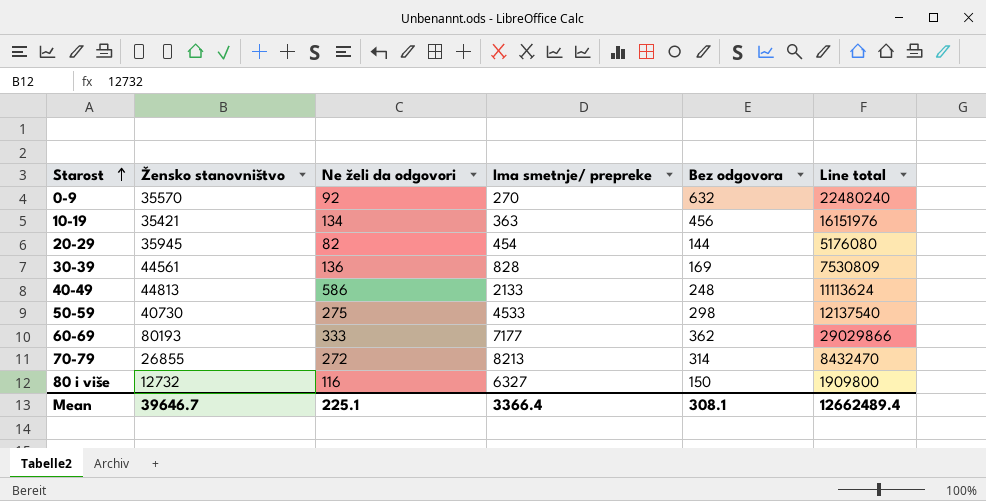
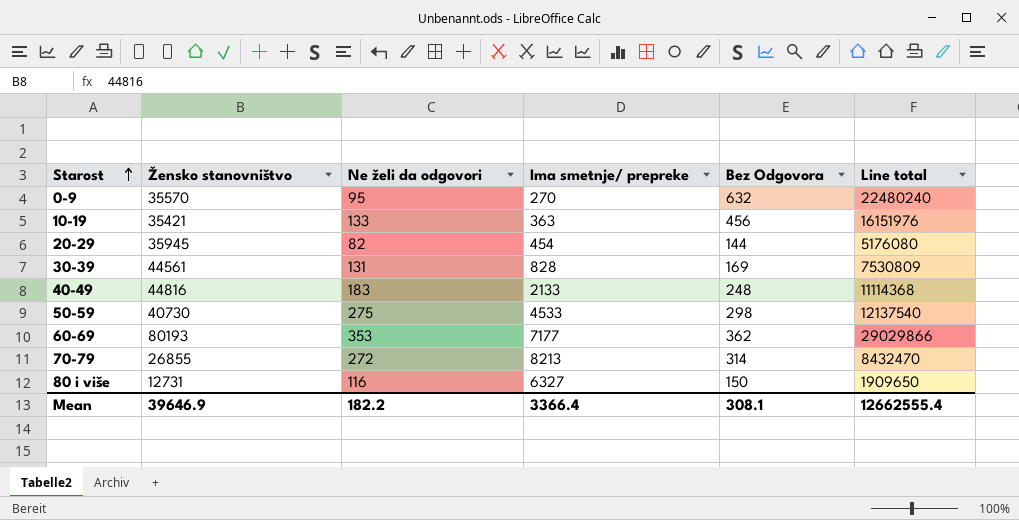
column name: Bez odgovora -> Bez Odgovora
0-9 | Ne želi da odgovori: 92 -> 95
10-19 | Ne želi da odgovori: 134 -> 133
30-39 | Ne želi da odgovori: 136 -> 131
40-49 | Žensko stanovništvo: 44813 -> 44816
40-49 | Ne želi da odgovori: 586 -> 183
40-49 | Line total: 11113624 -> 11114368
60-69 | Ne želi da odgovori: 333 -> 353
80 i više | Žensko stanovništvo: 12732 -> 12731
80 i više | Line total: 1909800 -> 1909650
Mean | Žensko stanovništvo: 39646.7 -> 39646.9
Mean | Ne želi da odgovori: 225.1 -> 182.2
Mean | Line total: 12662489.4 -> 12662555.4

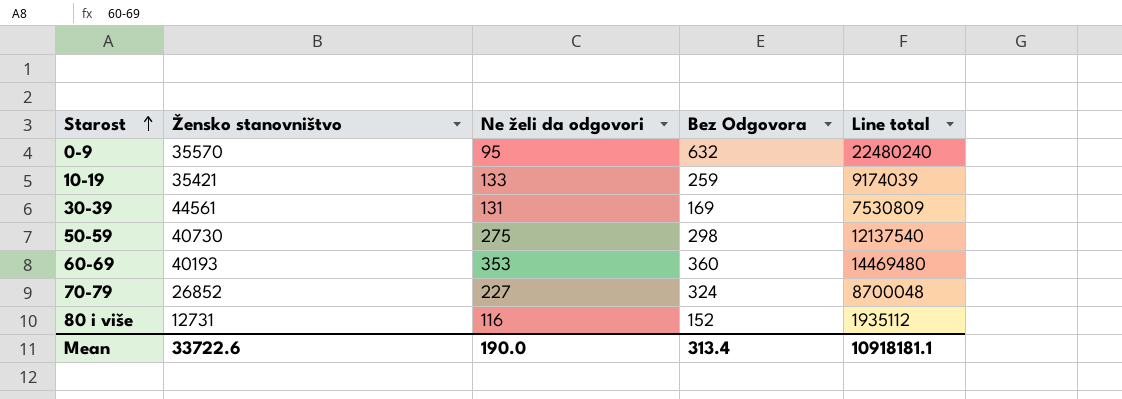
column Ima smetnje/ prepreke | position: 4 -> none
row 20-29: 35945 | 82 | 454 | 144 | 5176080 -> none
row 40-49: 44816 | 183 | 2133 | 248 | 11114368 -> none
10-19 | Bez Odgovora: 456 -> 259
10-19 | Line total: 16151976 -> 9174039
60-69 | Žensko stanovništvo: 80193 -> 40193
60-69 | Bez Odgovora: 362 -> 360
60-69 | Line total: 29029866 -> 14469480
70-79 | Žensko stanovništvo: 26855 -> 26852
70-79 | Ne želi da odgovori: 272 -> 227
70-79 | Bez Odgovora: 314 -> 324
70-79 | Line total: 8432470 -> 8700048
80 i više | Bez Odgovora: 150 -> 152
80 i više | Line total: 1909650 -> 1935112
Mean | Žensko stanovništvo: 39646.9 -> 33722.6
Mean | Ne želi da odgovori: 182.2 -> 190.0
Mean | Bez Odgovora: 308.1 -> 313.4
Mean | Line total: 12662555.4 -> 10918181.1

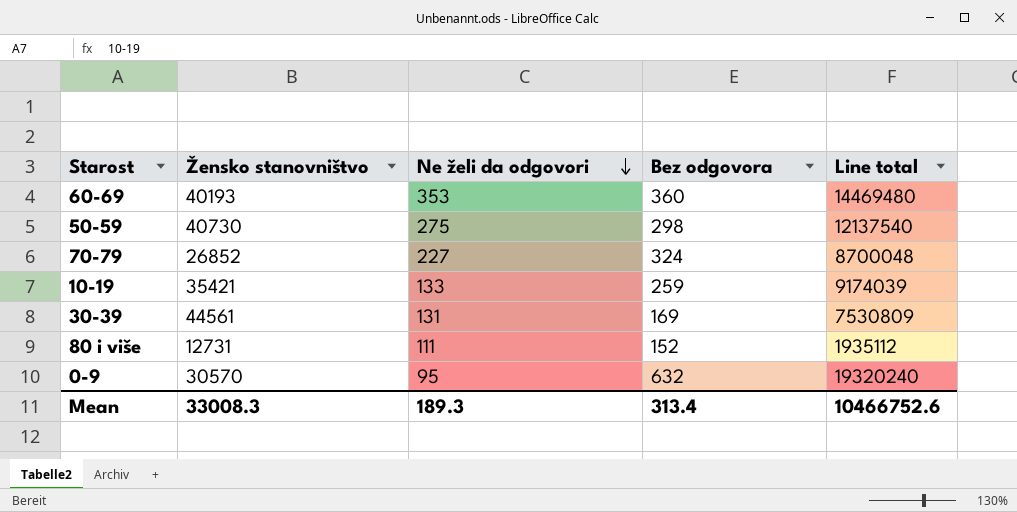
row order: Starost ascending -> Ne želi da odgovori descending
column name: Bez Odgovora -> Bez odgovora
80 i više | Ne želi da odgovori: 116 -> 111
0-9 | Žensko stanovništvo: 35570 -> 30570
0-9 | Line total: 22480240 -> 19320240
Mean | Žensko stanovništvo: 33722.6 -> 33008.3
Mean | Ne želi da odgovori: 190.0 -> 189.3
Mean | Line total: 10918181.1 -> 10466752.6

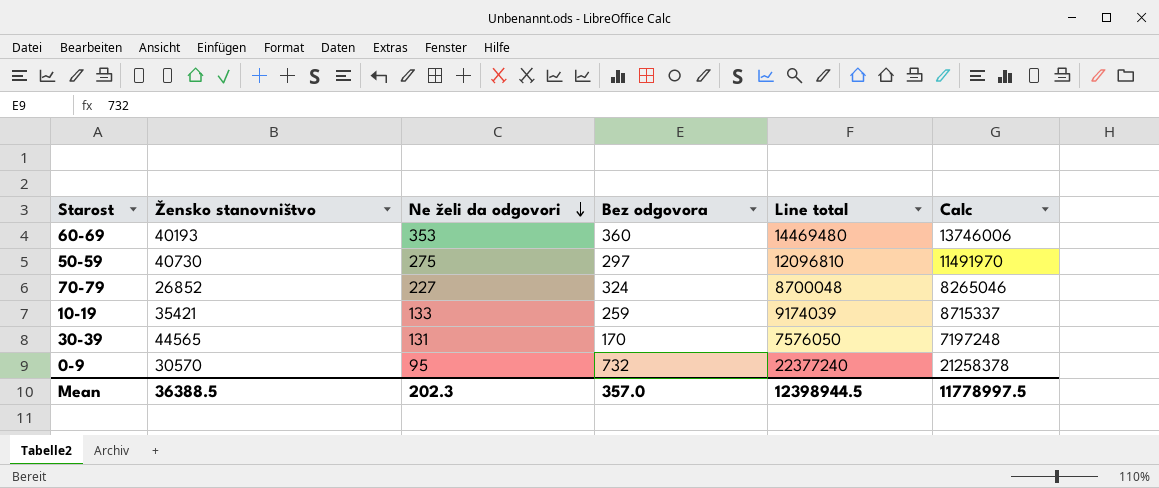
column Calc | formula: none -> [Line total] * 0.95
row 80 i više: 12731 | 111 | 152 | 1935112 -> none
50-59 | Bez odgovora: 298 -> 297
50-59 | Line total: 12137540 -> 12096810
30-39 | Žensko stanovništvo: 44561 -> 44565
30-39 | Bez odgovora: 169 -> 170
30-39 | Line total: 7530809 -> 7576050
0-9 | Bez odgovora: 632 -> 732
0-9 | Line total: 19320240 -> 22377240
Mean | Žensko stanovništvo: 33008.3 -> 36388.5
Mean | Ne želi da odgovori: 189.3 -> 202.3
Mean | Bez odgovora: 313.4 -> 357.0
Mean | Line total: 10466752.6 -> 12398944.5

